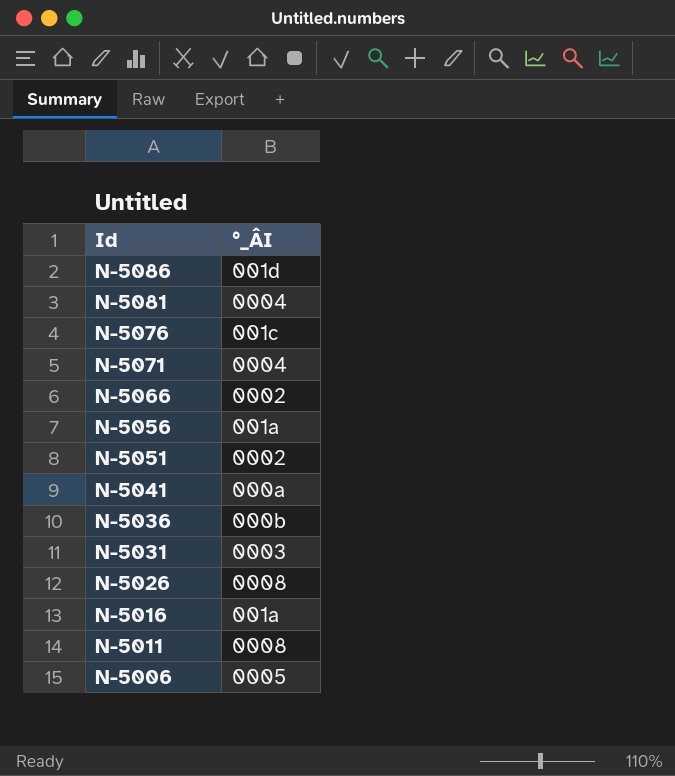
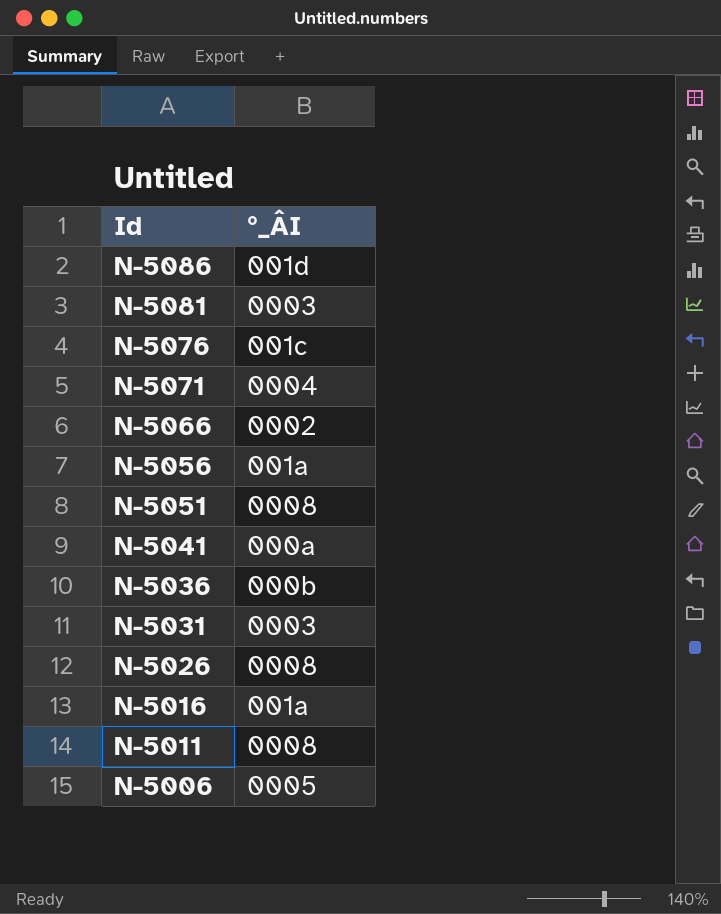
N-5081 | °_ÂI: 0004 -> 0003
N-5051 | °_ÂI: 0002 -> 0008

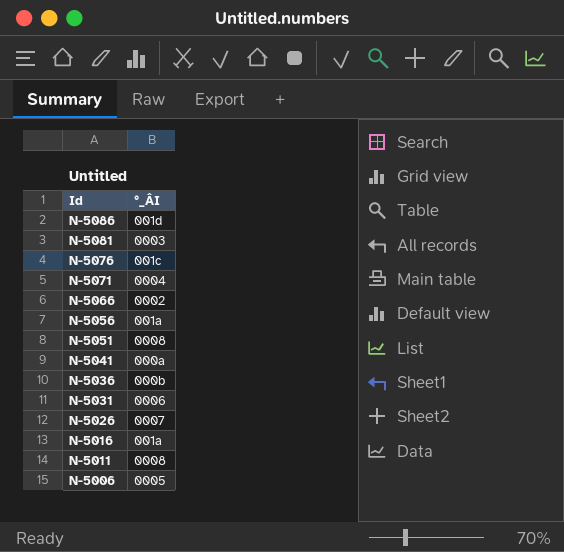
N-5031 | °_ÂI: 0003 -> 0006
N-5026 | °_ÂI: 0008 -> 0007

